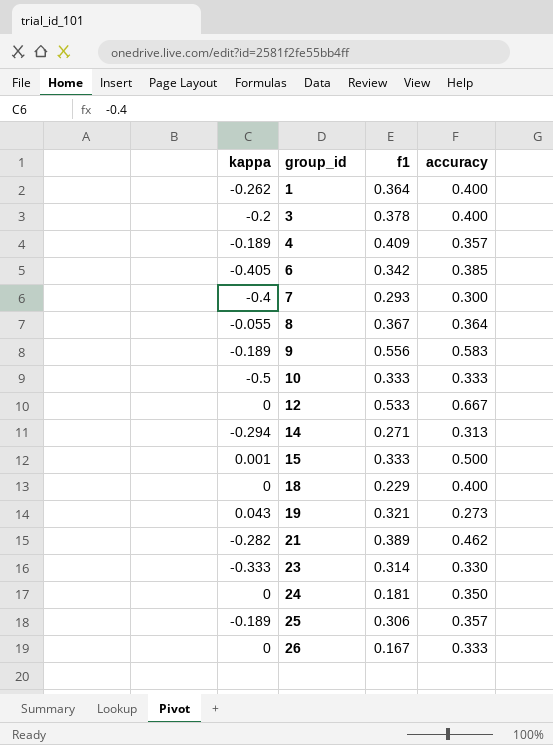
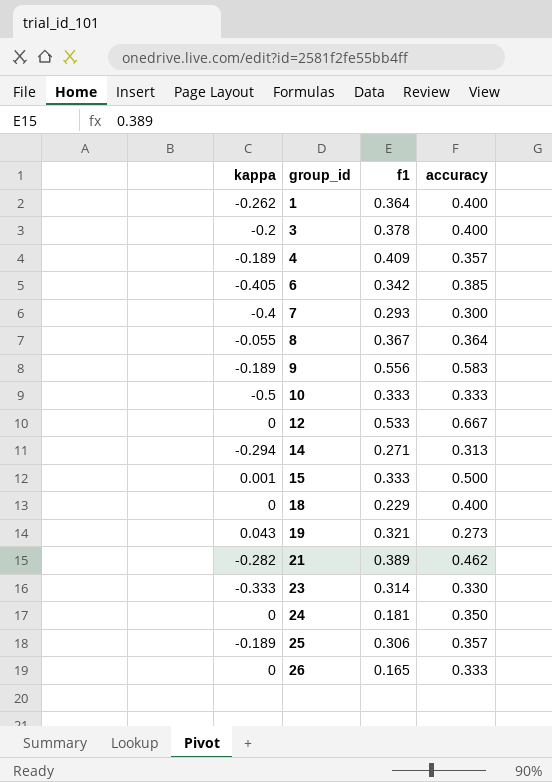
26 | f1: 0.167 -> 0.165

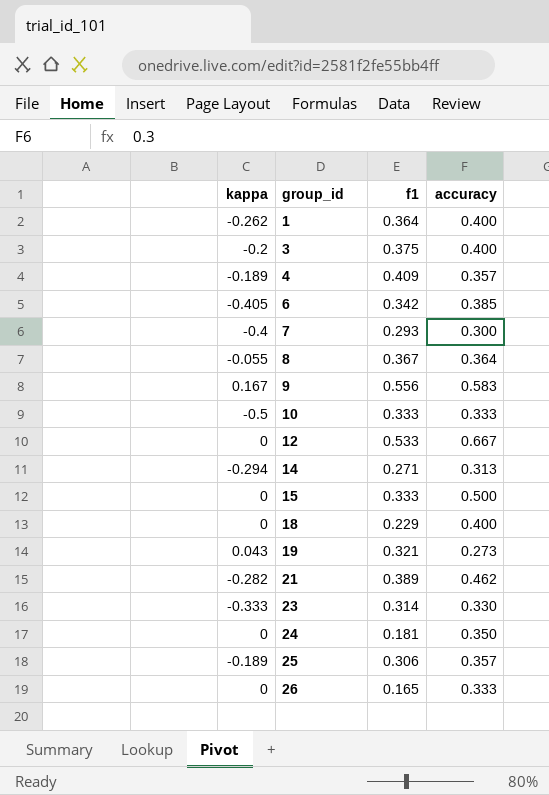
3 | f1: 0.378 -> 0.375
9 | kappa: -0.189 -> 0.167
15 | kappa: 0.001 -> 0

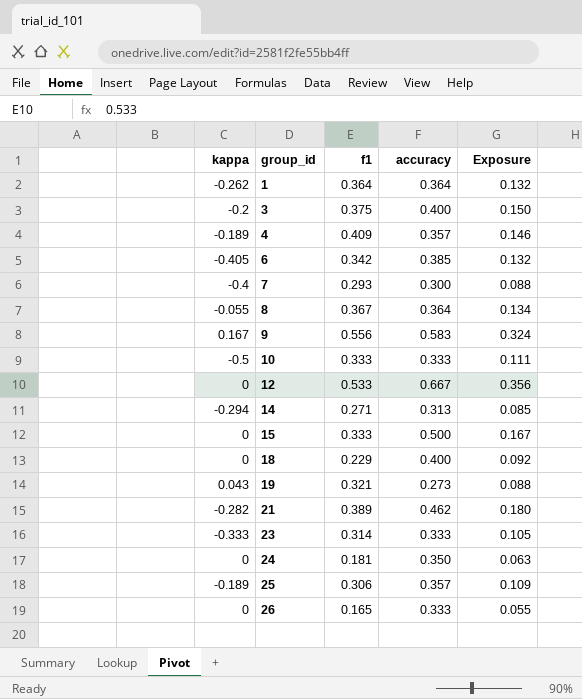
column Exposure | formula: none -> [f1] * [accuracy]
1 | accuracy: 0.400 -> 0.364
23 | accuracy: 0.330 -> 0.333

